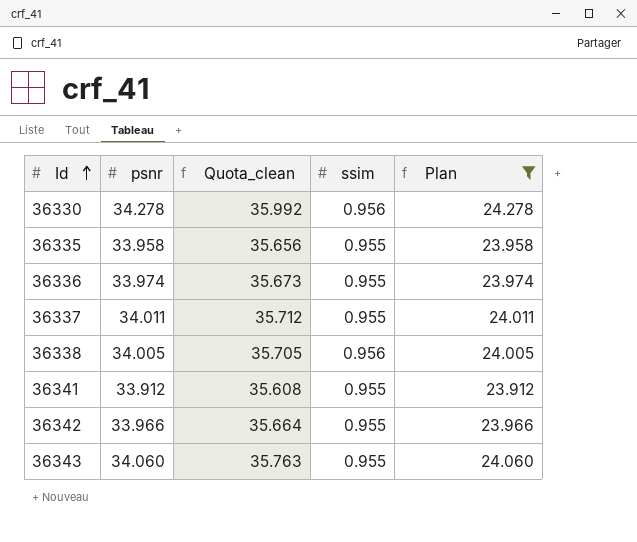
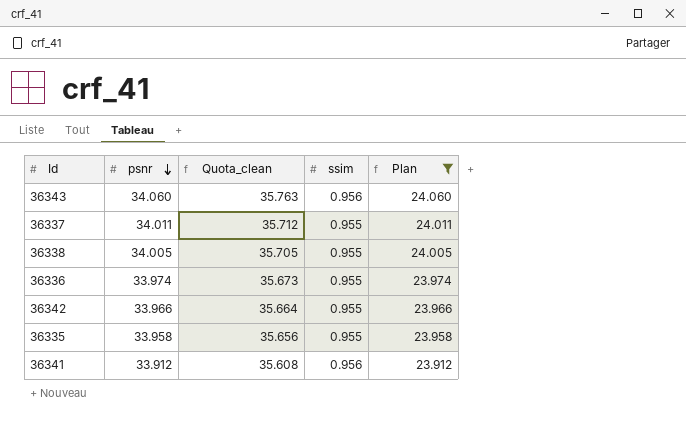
row order: Id ascending -> psnr descending
row 36330: 34.278 | 35.992 | 0.956 | 24.278 -> none
36343 | ssim: 0.955 -> 0.956
36338 | ssim: 0.956 -> 0.955
36341 | ssim: 0.955 -> 0.956

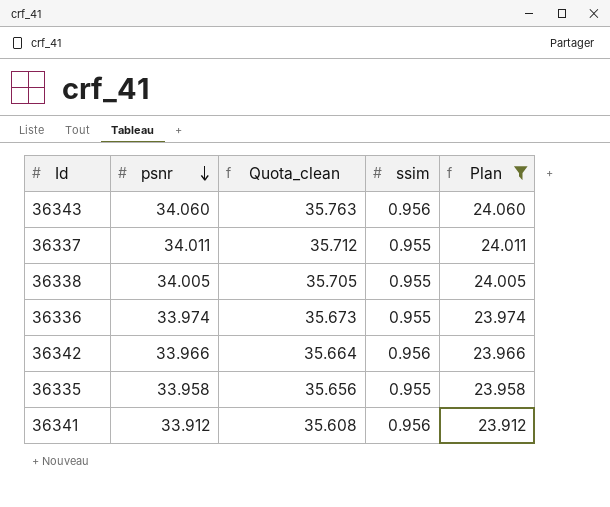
36342 | ssim: 0.955 -> 0.956

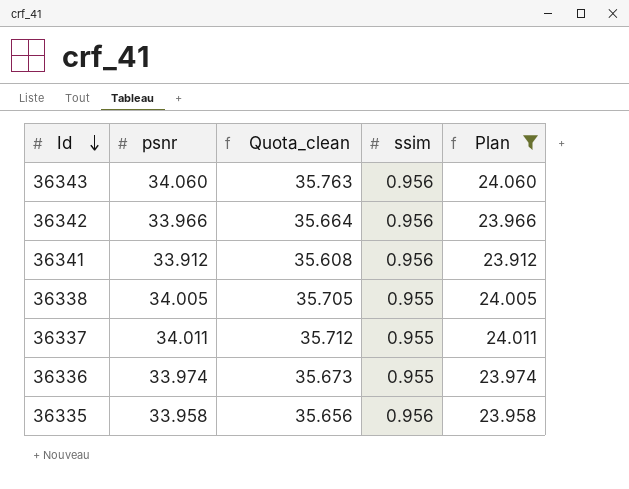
row order: psnr descending -> Id descending
36335 | ssim: 0.955 -> 0.956

